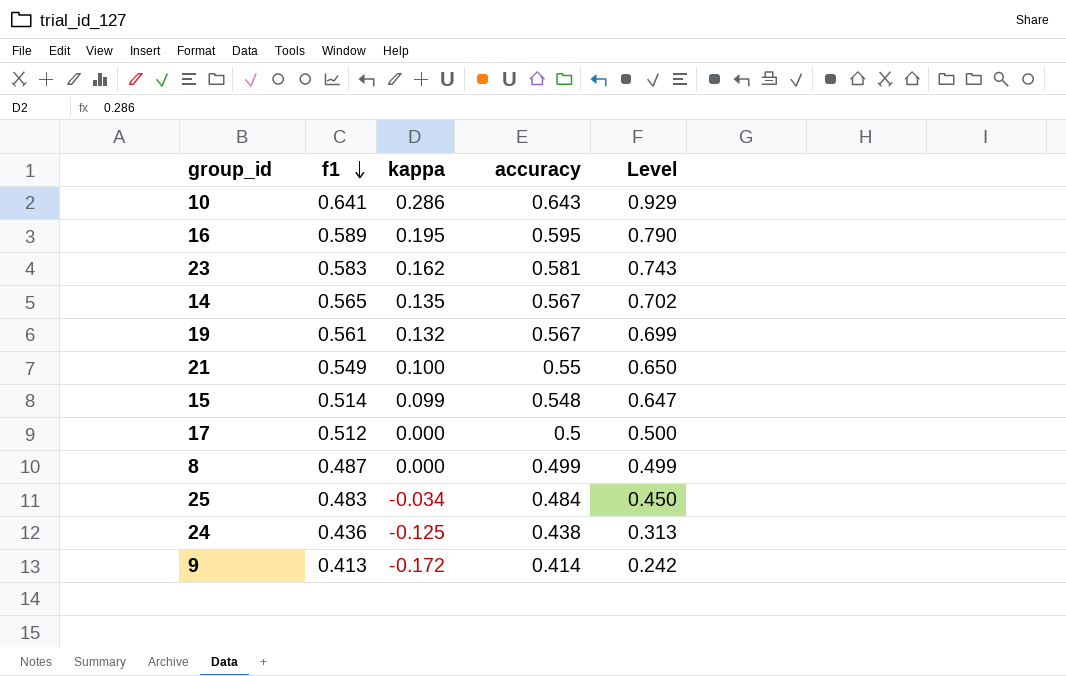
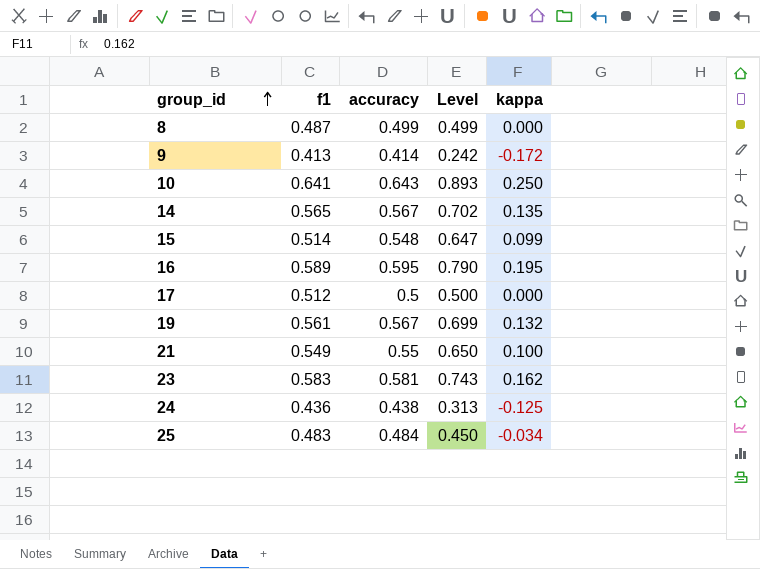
row order: f1 descending -> group_id ascending
column kappa | position: 3 -> 5
10 | Level: 0.929 -> 0.893
10 | kappa: 0.286 -> 0.250

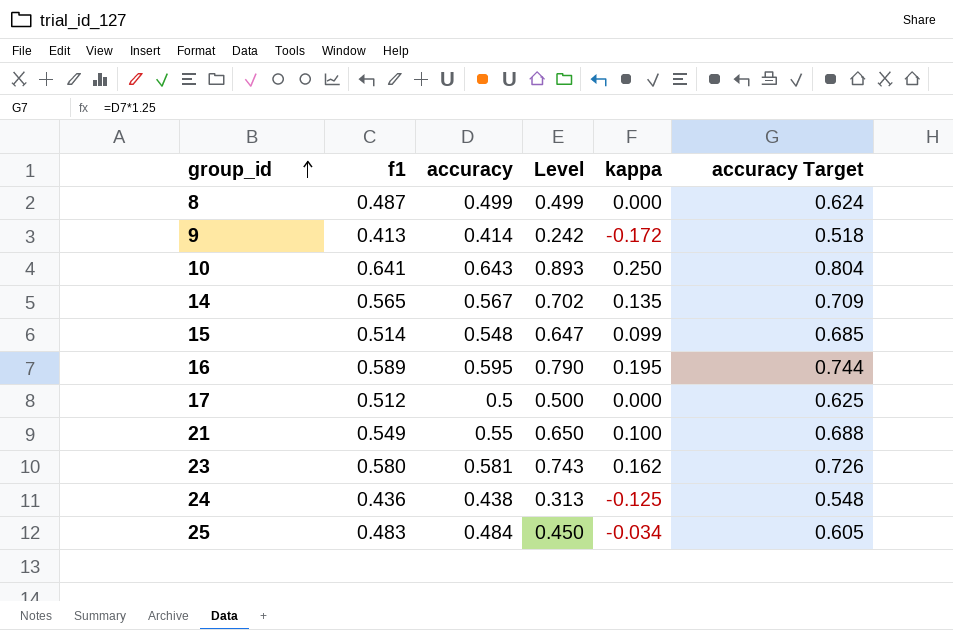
column accuracy Target | formula: none -> [accuracy] * 1.25
row 19: 0.561 | 0.567 | 0.699 | 0.132 -> none
23 | f1: 0.583 -> 0.580

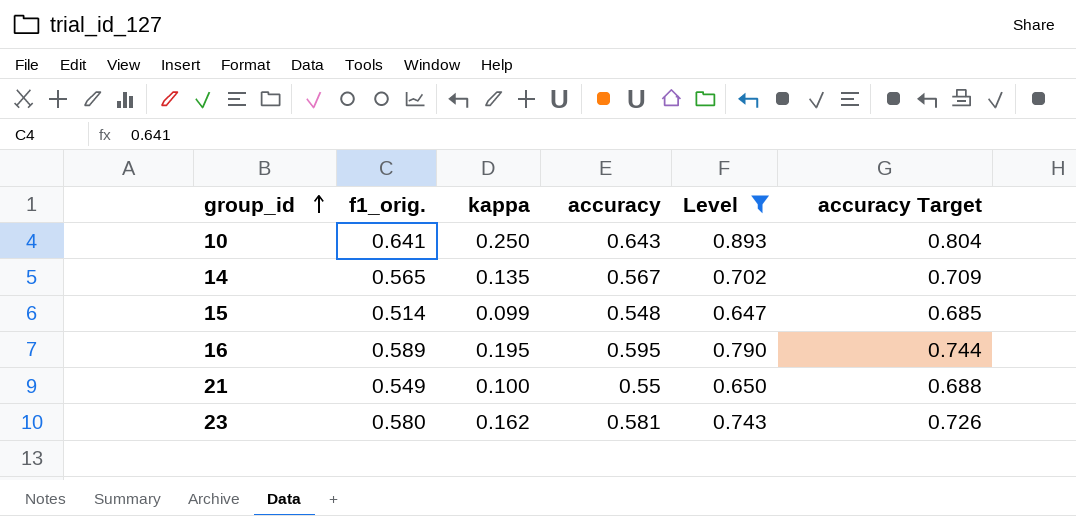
filter: none -> Level >= 0.647
column name: f1 -> f1_orig.
column kappa | position: 5 -> 3

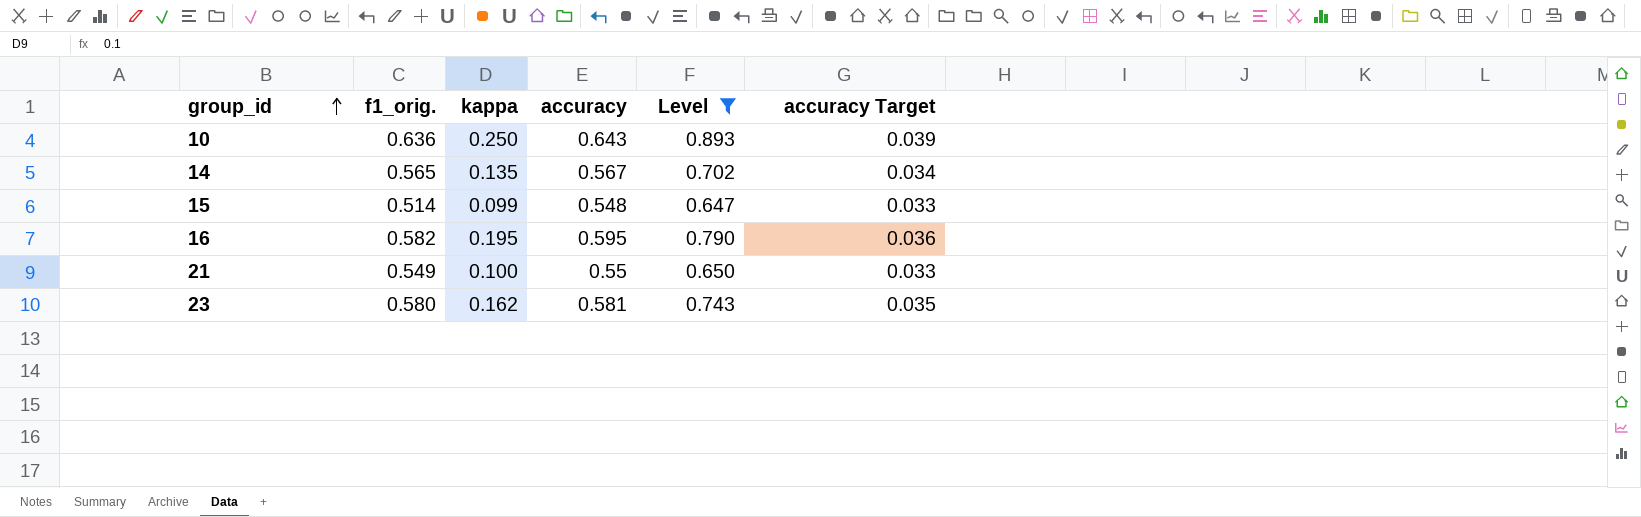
column accuracy Target | formula: [accuracy] * 1.25 -> [accuracy] * 0.06
10 | f1_orig.: 0.641 -> 0.636
16 | f1_orig.: 0.589 -> 0.582

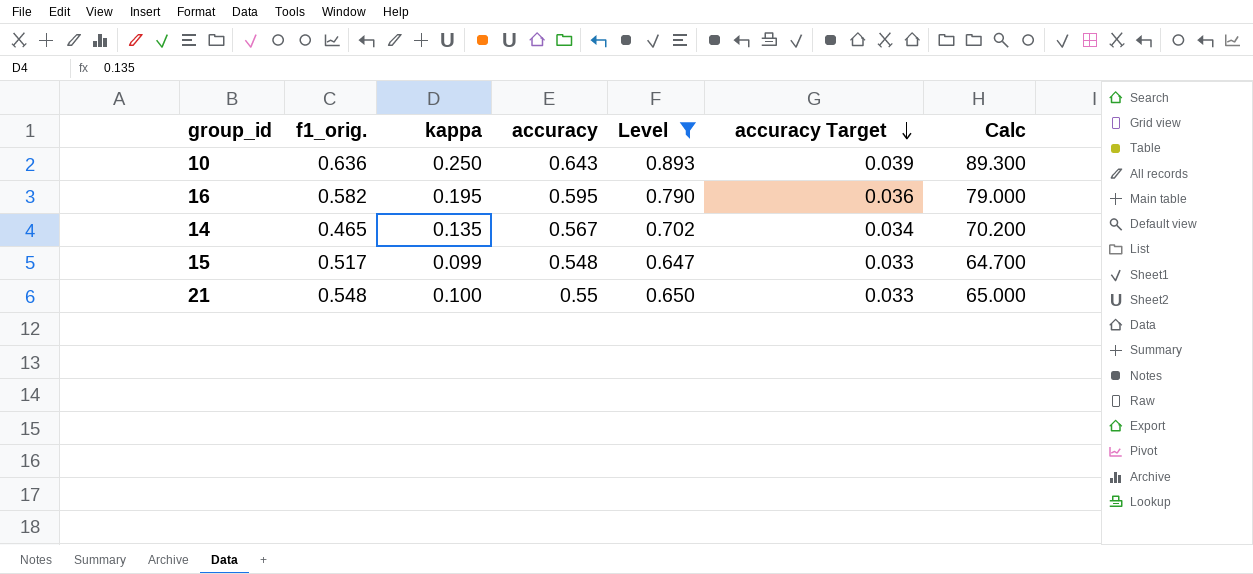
row order: group_id ascending -> accuracy Target descending
column Calc | formula: none -> [Level] * 100
row 23: 0.580 | 0.162 | 0.581 | 0.743 | 0.035 -> none
14 | f1_orig.: 0.565 -> 0.465
15 | f1_orig.: 0.514 -> 0.517
21 | f1_orig.: 0.549 -> 0.548

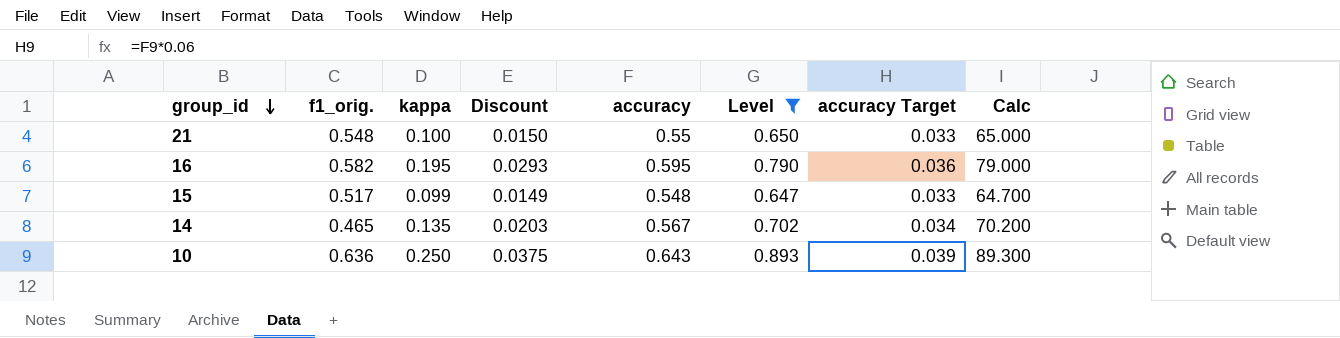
row order: accuracy Target descending -> group_id descending
column Discount | formula: none -> [kappa] * 0.15

